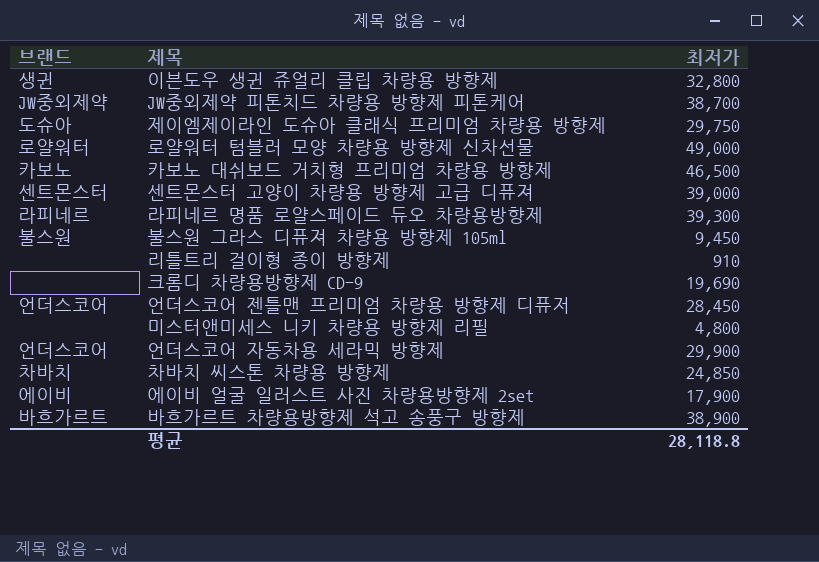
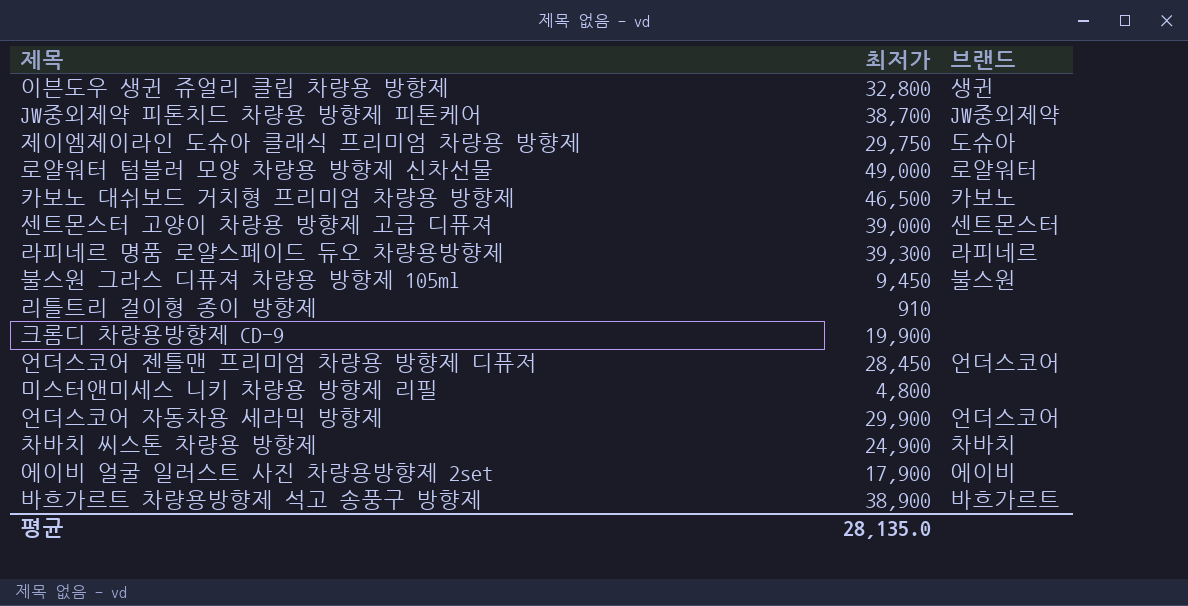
column 브랜드 | position: 1 -> 3
크롬디 차량용방향제 CD-9 | 최저가: 19,690 -> 19,900
차바치 씨스톤 차량용 방향제 | 최저가: 24,850 -> 24,900
평균 | 최저가: 28,118.8 -> 28,135.0

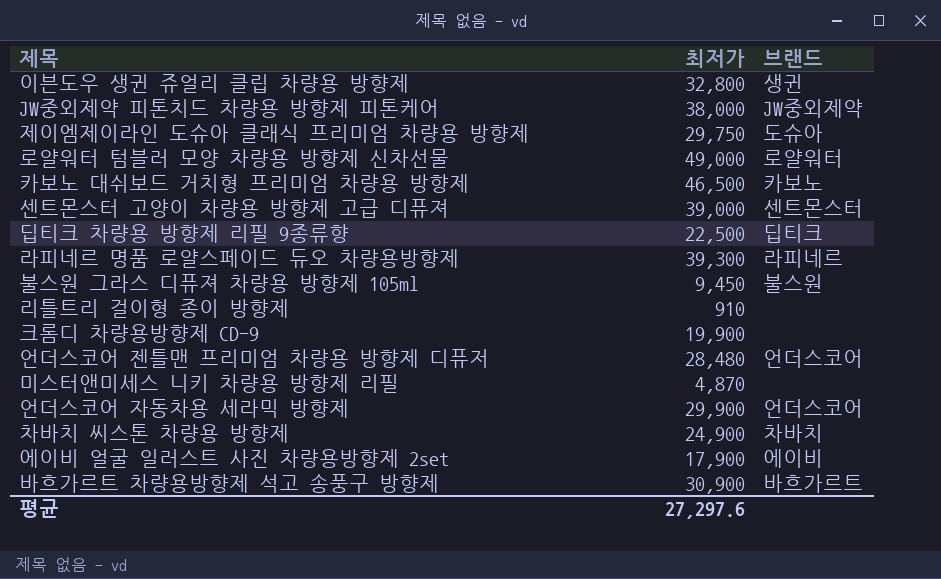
JW중외제약 피톤치드 차량용 방향제 피톤케어 | 최저가: 38,700 -> 38,000
row 딥티크 차량용 방향제 리필 9종류향: none -> 22,500 | 딥티크
언더스코어 젠틀맨 프리미엄 차량용 방향제 디퓨저 | 최저가: 28,450 -> 28,480
미스터앤미세스 니키 차량용 방향제 리필 | 최저가: 4,800 -> 4,870
바흐가르트 차량용방향제 석고 송풍구 방향제 | 최저가: 38,900 -> 30,900
평균 | 최저가: 28,135.0 -> 27,297.6

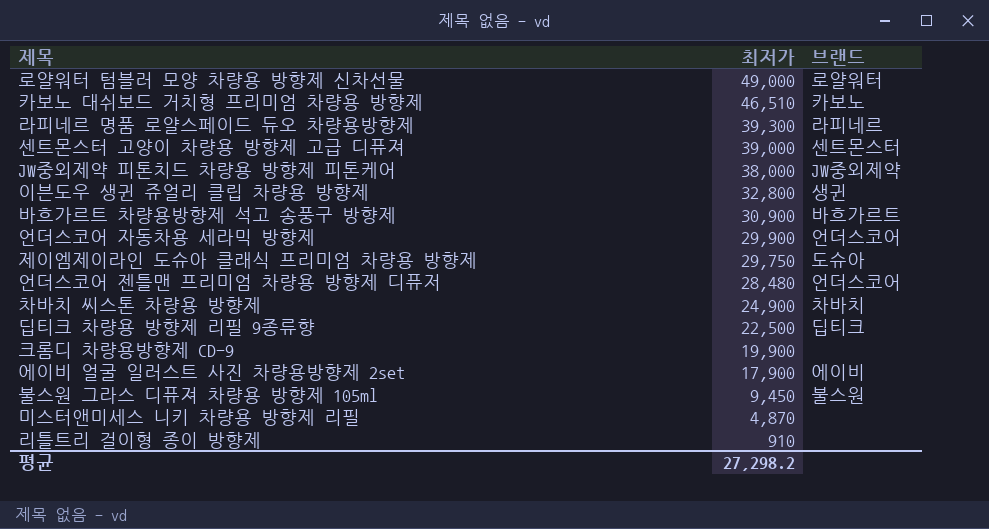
row order: none -> 최저가 descending
카보노 대쉬보드 거치형 프리미엄 차량용 방향제 | 최저가: 46,500 -> 46,510
평균 | 최저가: 27,297.6 -> 27,298.2

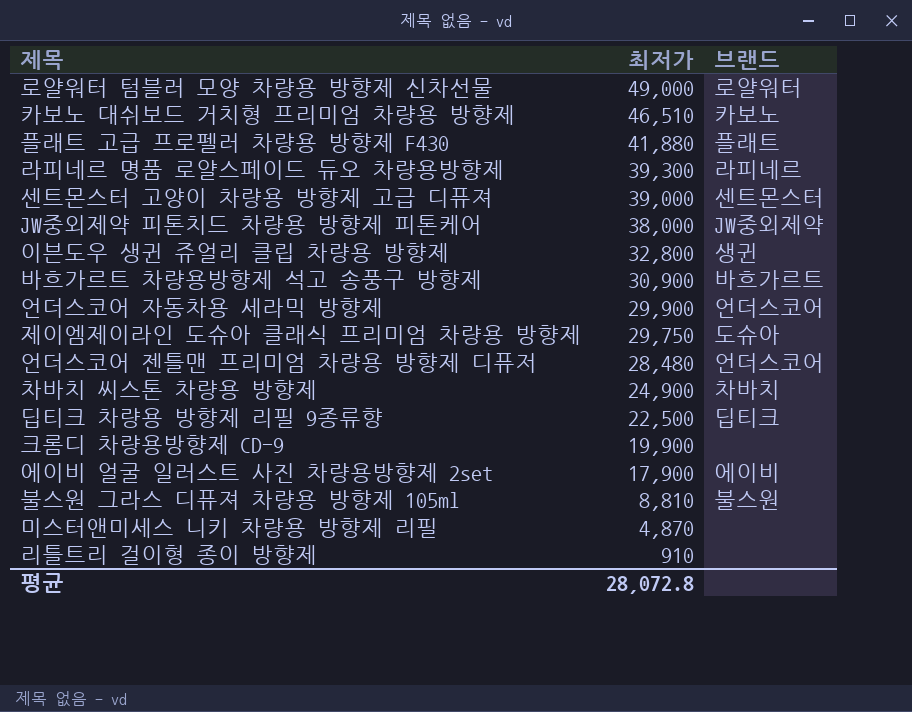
row 플래트 고급 프로펠러 차량용 방향제 F430: none -> 41,880 | 플래트
불스원 그라스 디퓨져 차량용 방향제 105ml | 최저가: 9,450 -> 8,810
평균 | 최저가: 27,298.2 -> 28,072.8

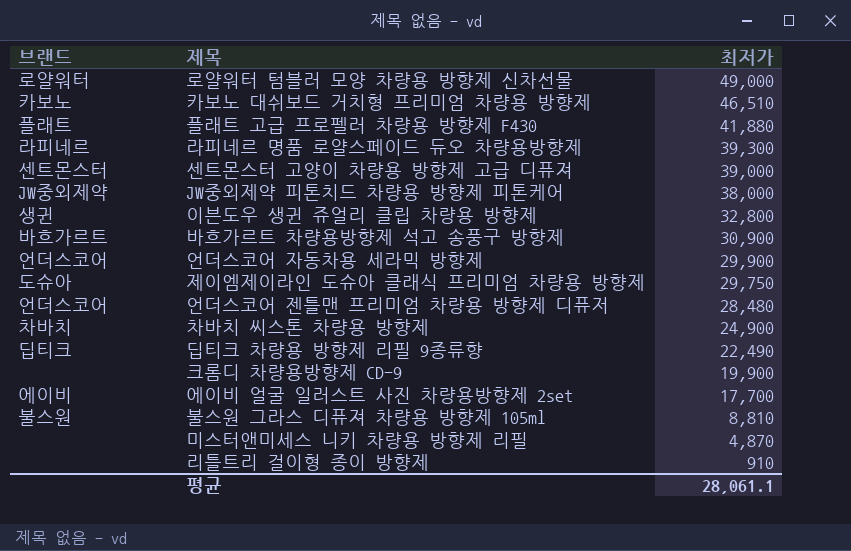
column 브랜드 | position: 3 -> 1
딥티크 차량용 방향제 리필 9종류향 | 최저가: 22,500 -> 22,490
에이비 얼굴 일러스트 사진 차량용방향제 2set | 최저가: 17,900 -> 17,700
평균 | 최저가: 28,072.8 -> 28,061.1

